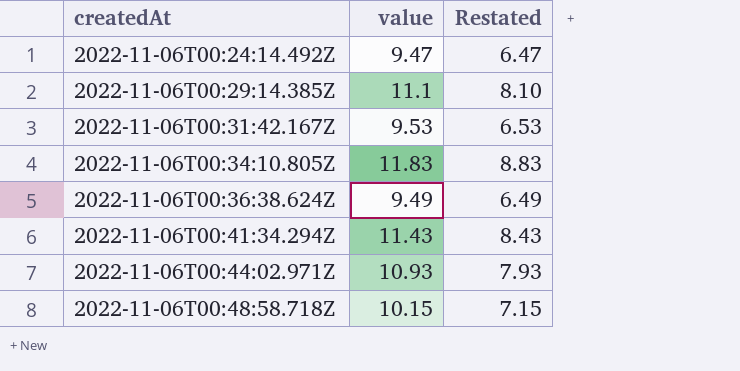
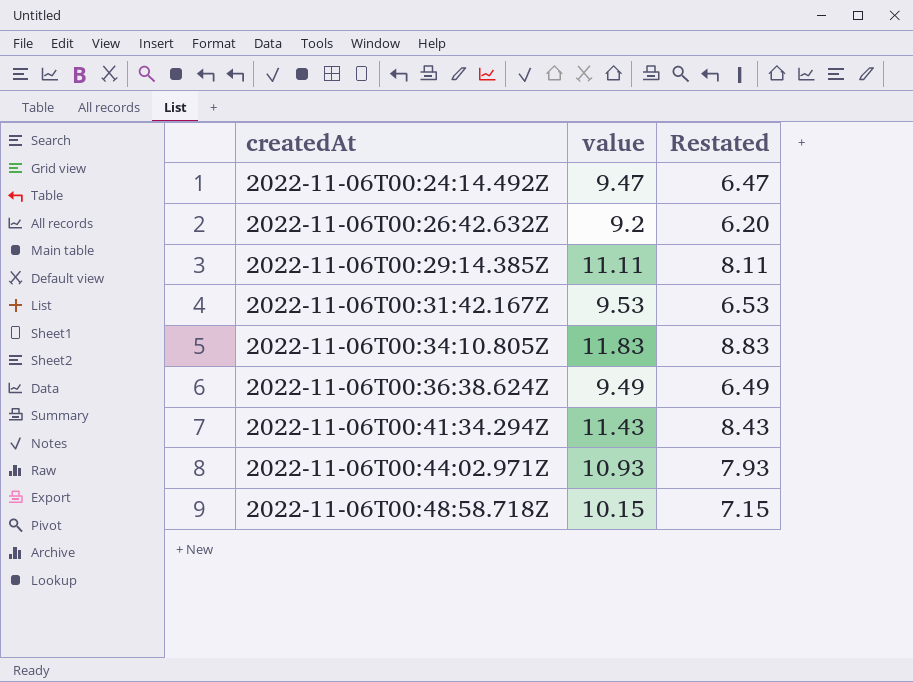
row 2022-11-06T00:26:42.632Z: none -> 9.2 | 6.20
2022-11-06T00:29:14.385Z | value: 11.1 -> 11.11
2022-11-06T00:29:14.385Z | Restated: 8.10 -> 8.11

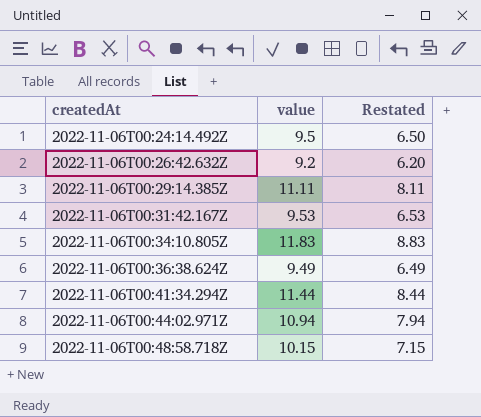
2022-11-06T00:24:14.492Z | value: 9.47 -> 9.5
2022-11-06T00:24:14.492Z | Restated: 6.47 -> 6.50
2022-11-06T00:41:34.294Z | value: 11.43 -> 11.44
2022-11-06T00:41:34.294Z | Restated: 8.43 -> 8.44
2022-11-06T00:44:02.971Z | value: 10.93 -> 10.94
2022-11-06T00:44:02.971Z | Restated: 7.93 -> 7.94

